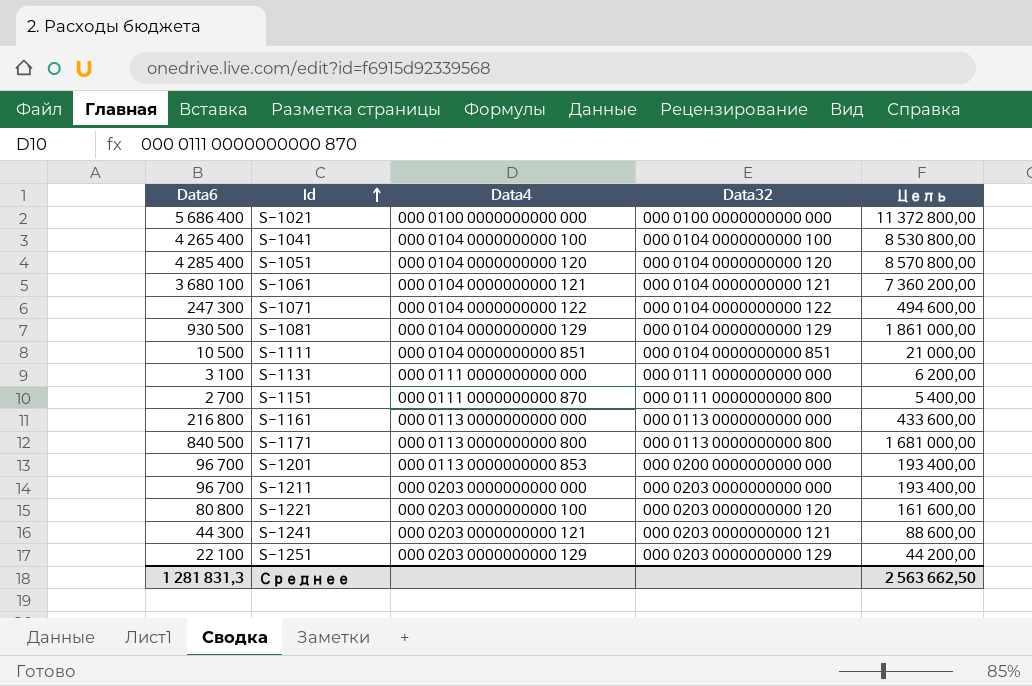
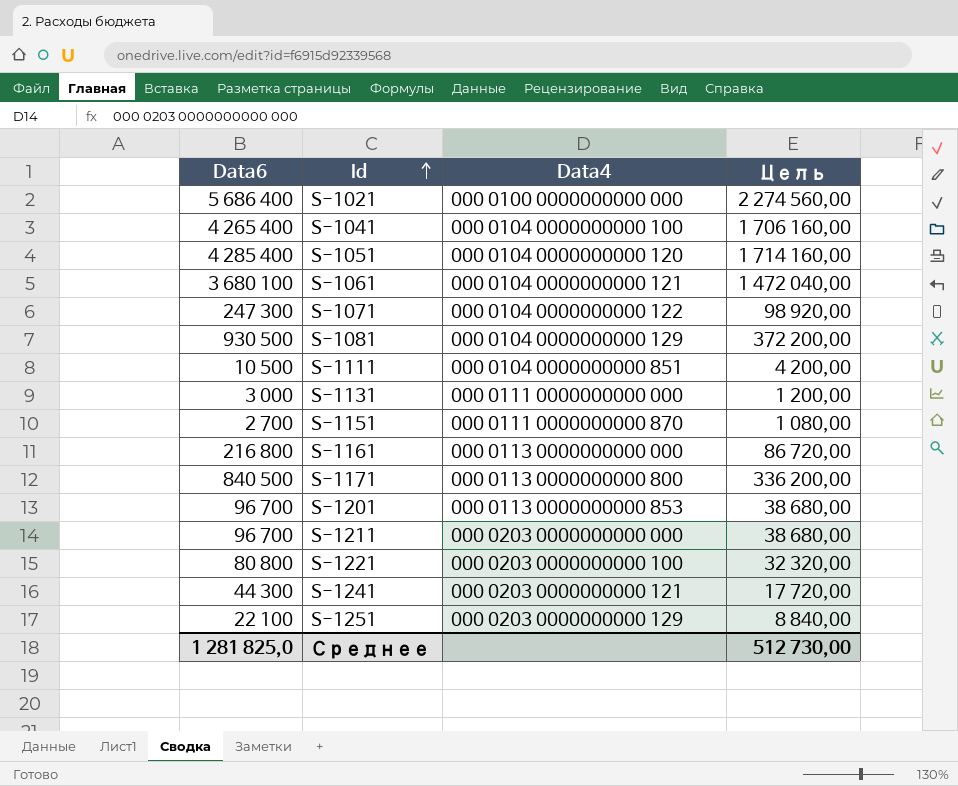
column Data32 | position: 4 -> none
column Цель | formula: [Data6] * 2 -> [Data6] * 0,4
S-1131 | Data6: 3 100 -> 3 000
Среднее | Data6: 1 281 831,3 -> 1 281 825,0
Среднее | Цель: 2 563 662,50 -> 512 730,00

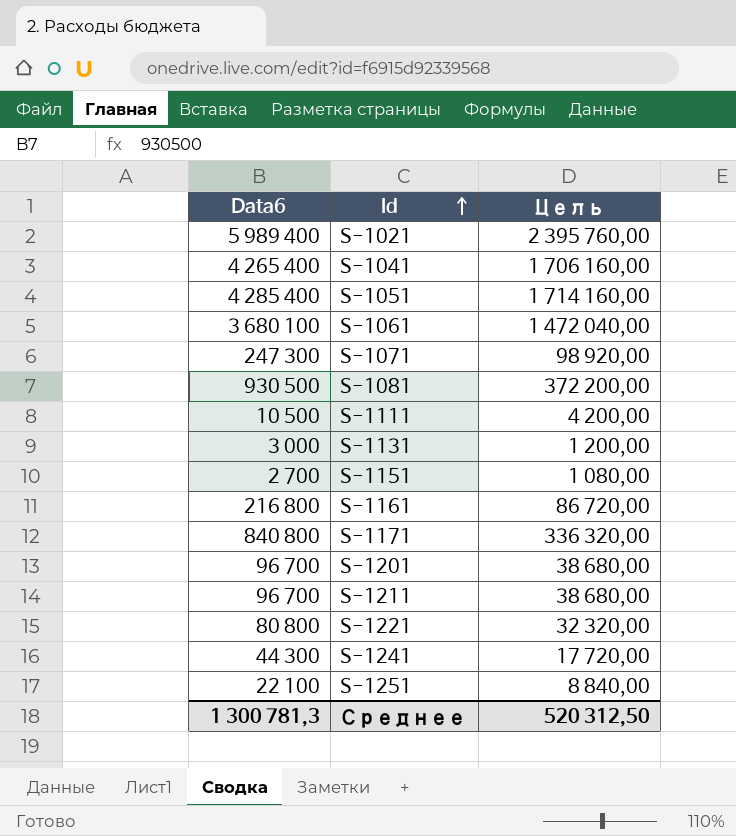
column Data4 | position: 3 -> none
S-1021 | Data6: 5 686 400 -> 5 989 400
S-1021 | Цель: 2 274 560,00 -> 2 395 760,00
S-1171 | Data6: 840 500 -> 840 800
S-1171 | Цель: 336 200,00 -> 336 320,00
Среднее | Data6: 1 281 825,0 -> 1 300 781,3
Среднее | Цель: 512 730,00 -> 520 312,50

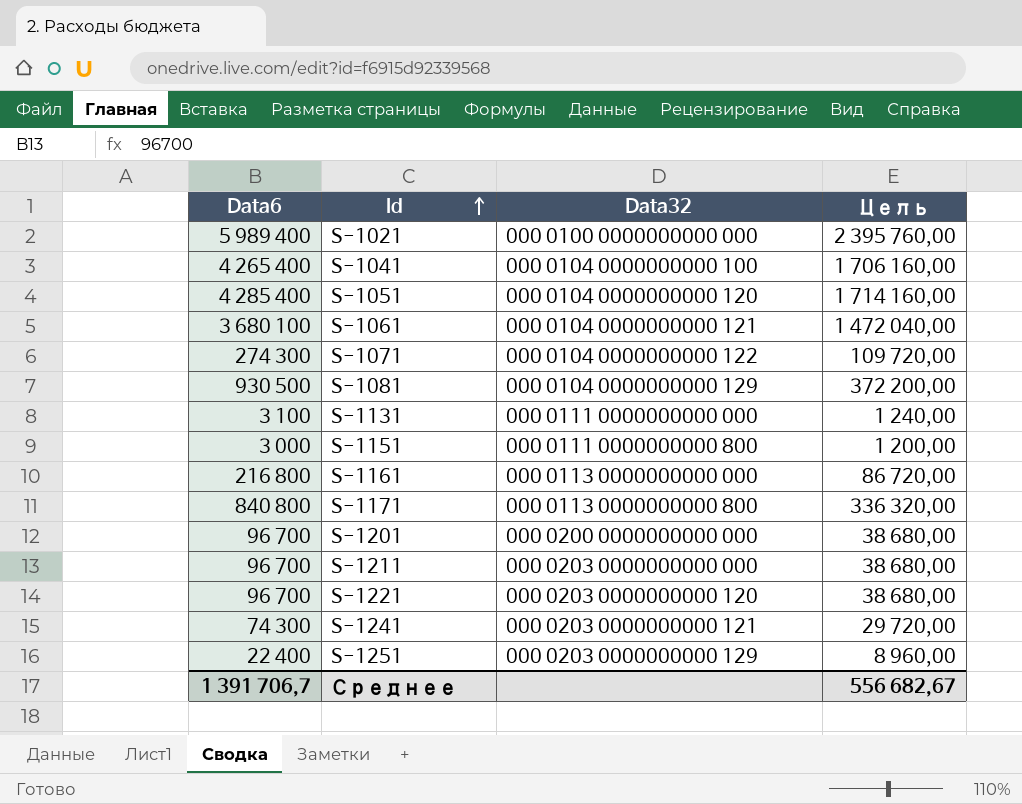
column Data32 | position: none -> 3
row S-1111: 10 500 | 4 200,00 -> none
S-1071 | Data6: 247 300 -> 274 300
S-1071 | Цель: 98 920,00 -> 109 720,00
S-1131 | Data6: 3 000 -> 3 100
S-1131 | Цель: 1 200,00 -> 1 240,00
S-1151 | Data6: 2 700 -> 3 000
S-1151 | Цель: 1 080,00 -> 1 200,00
S-1221 | Data6: 80 800 -> 96 700
S-1221 | Цель: 32 320,00 -> 38 680,00
S-1241 | Data6: 44 300 -> 74 300
S-1241 | Цель: 17 720,00 -> 29 720,00
S-1251 | Data6: 22 100 -> 22 400
S-1251 | Цель: 8 840,00 -> 8 960,00
Среднее | Data6: 1 300 781,3 -> 1 391 706,7
Среднее | Цель: 520 312,50 -> 556 682,67

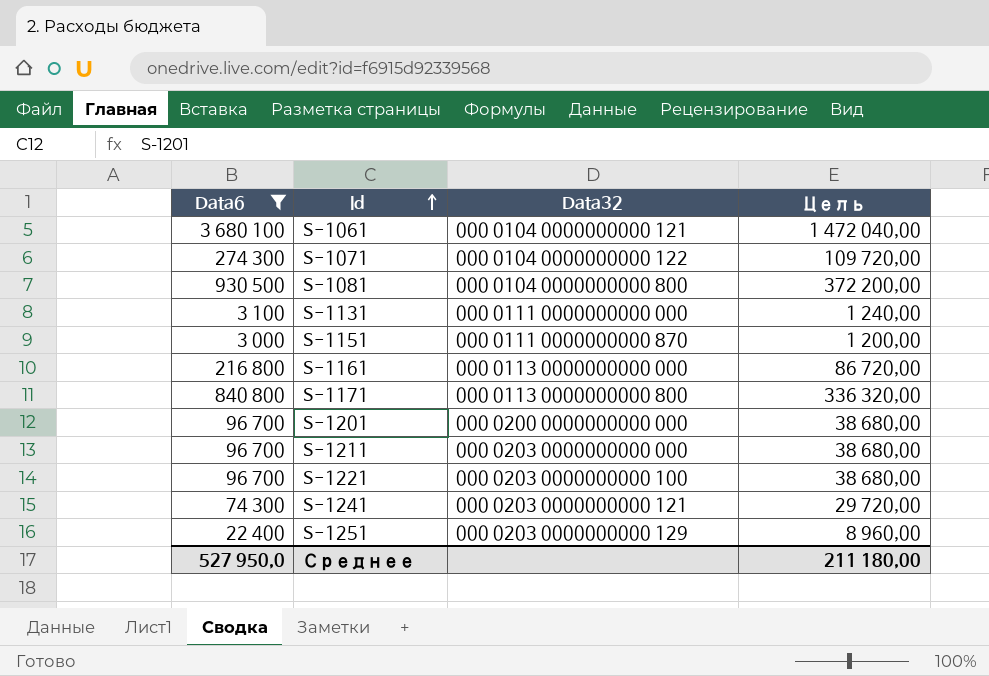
filter: none -> Data6 <= 3 680 100
S-1081 | Data32: 000 0104 0000000000 129 -> 000 0104 0000000000 800
S-1151 | Data32: 000 0111 0000000000 800 -> 000 0111 0000000000 870
S-1221 | Data32: 000 0203 0000000000 120 -> 000 0203 0000000000 100
Среднее | Data6: 1 391 706,7 -> 527 950,0
Среднее | Цель: 556 682,67 -> 211 180,00

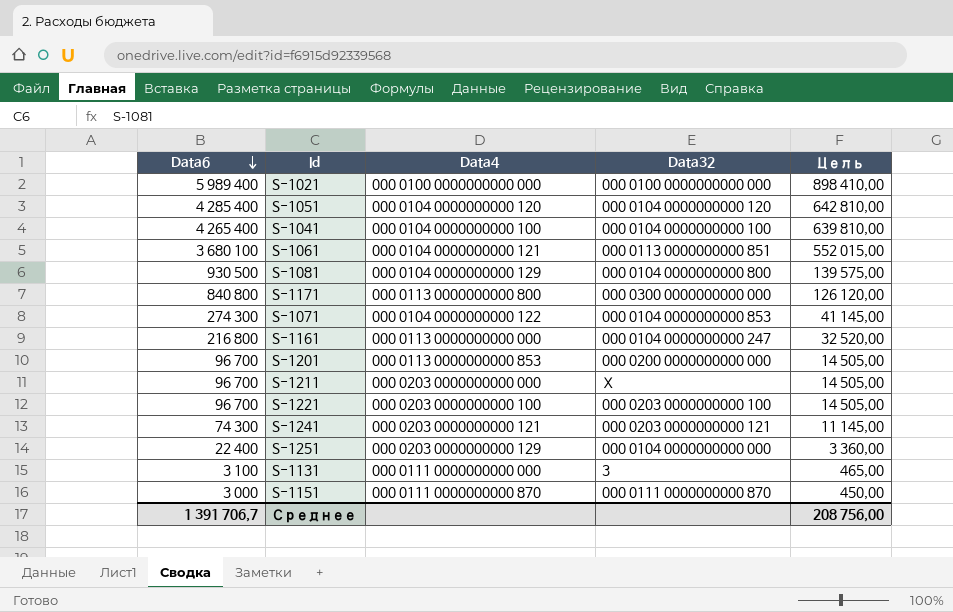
filter: Data6 <= 3 680 100 -> none
row order: Id ascending -> Data6 descending
column Data4 | position: none -> 3
column Цель | formula: [Data6] * 0,4 -> [Data6] * 0,15
S-1061 | Data32: 000 0104 0000000000 121 -> 000 0113 0000000000 851
S-1171 | Data32: 000 0113 0000000000 800 -> 000 0300 0000000000 000
S-1071 | Data32: 000 0104 0000000000 122 -> 000 0104 0000000000 853
S-1161 | Data32: 000 0113 0000000000 000 -> 000 0104 0000000000 247
S-1211 | Data32: 000 0203 0000000000 000 -> Х
S-1251 | Data32: 000 0203 0000000000 129 -> 000 0104 0000000000 000
S-1131 | Data32: 000 0111 0000000000 000 -> 3
Среднее | Data6: 527 950,0 -> 1 391 706,7
Среднее | Цель: 211 180,00 -> 208 756,00

